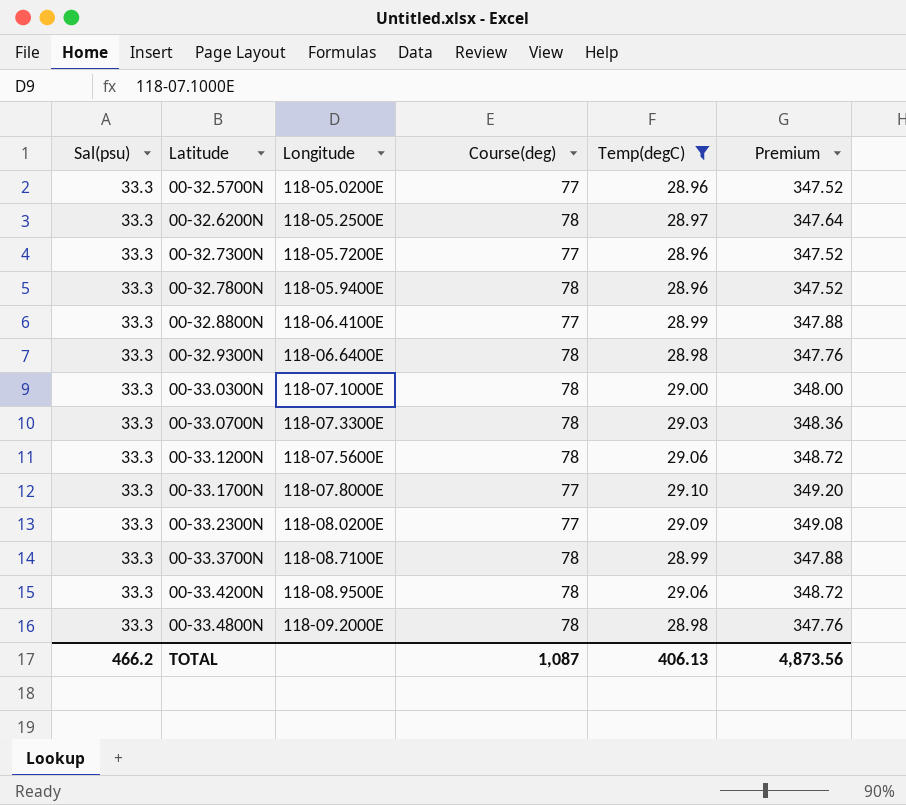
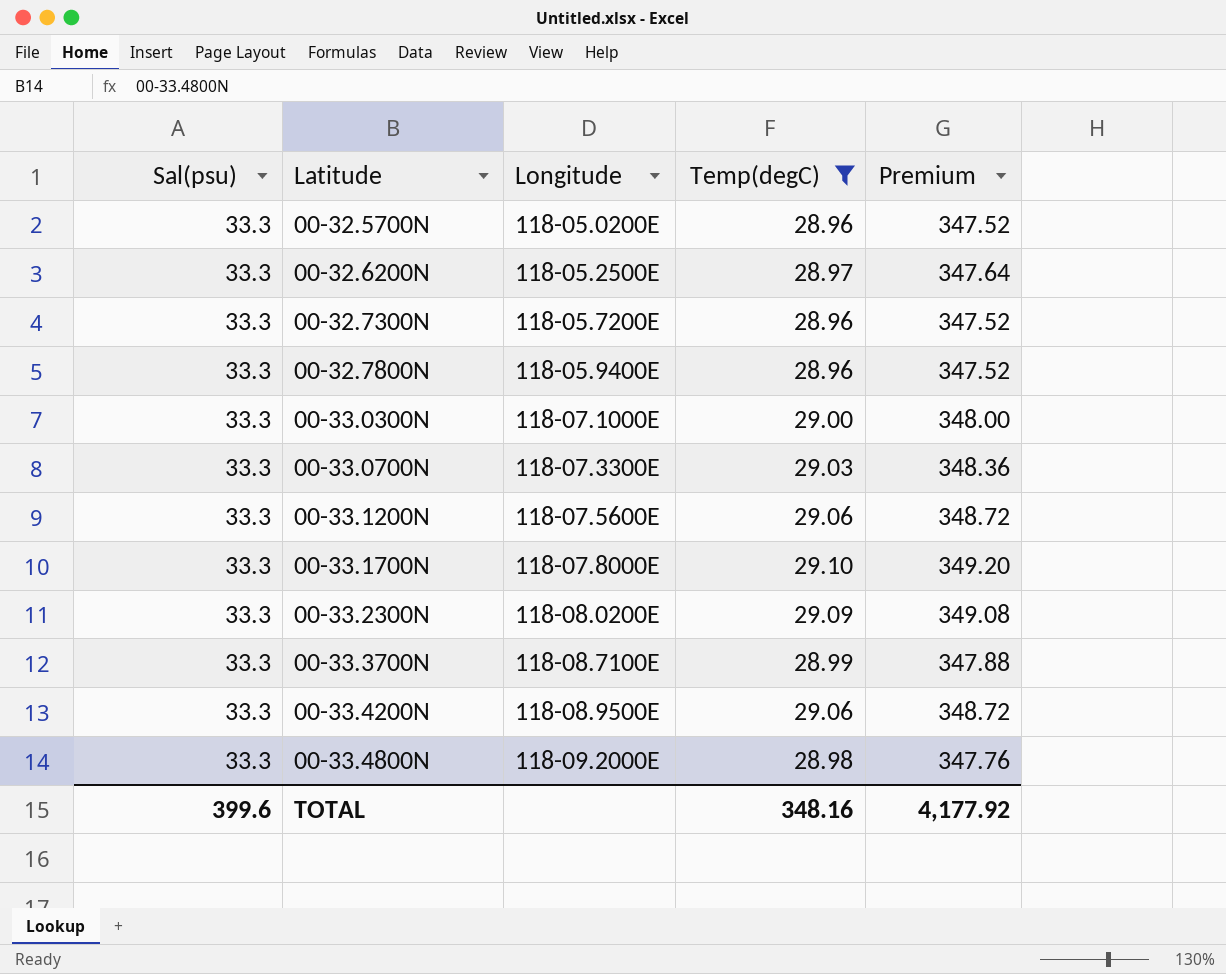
column Course(deg) | position: 4 -> none
row 00-32.8800N: 33.3 | 118-06.4100E | 77 | 28.99 | 347.88 -> none
row 00-32.9300N: 33.3 | 118-06.6400E | 78 | 28.98 | 347.76 -> none
TOTAL | Sal(psu): 466.2 -> 399.6
TOTAL | Temp(degC): 406.13 -> 348.16
TOTAL | Premium: 4,873.56 -> 4,177.92

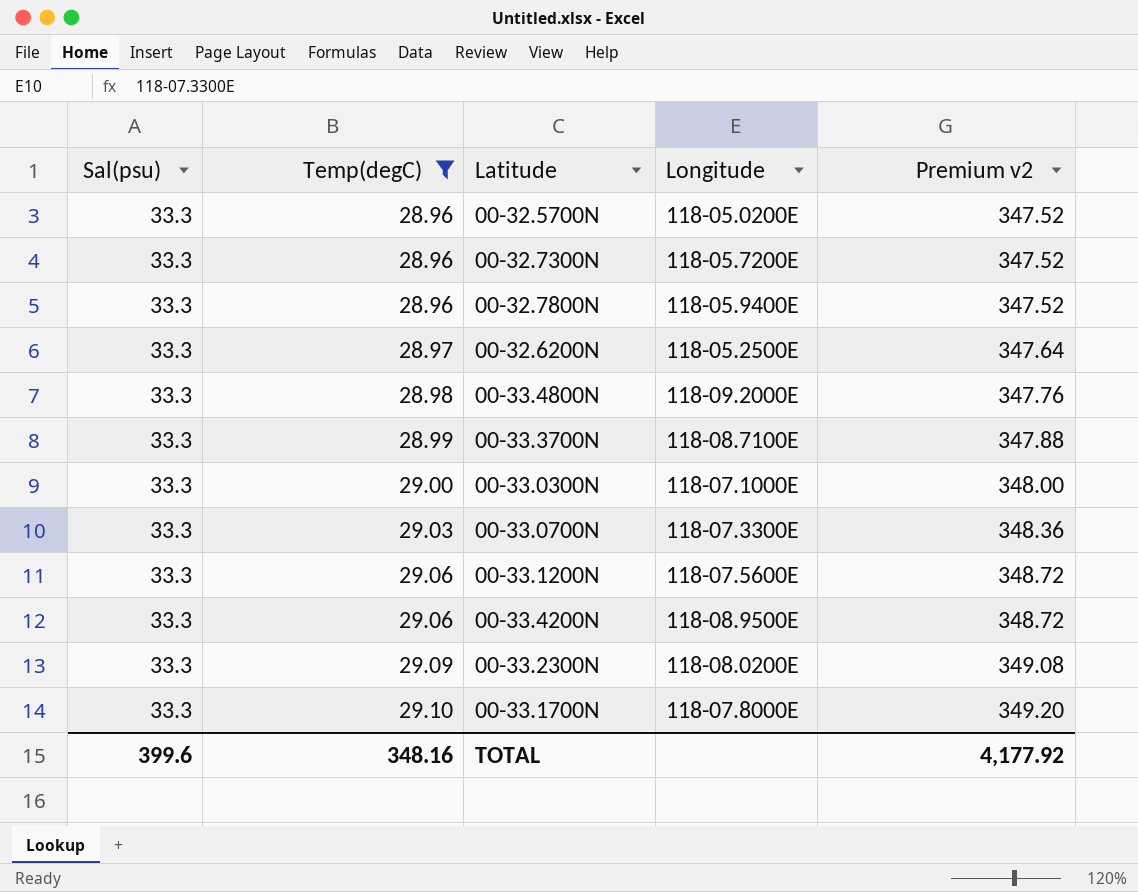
row order: Latitude ascending -> Temp(degC) ascending
column Temp(degC) | position: 4 -> 2
column name: Premium -> Premium v2

